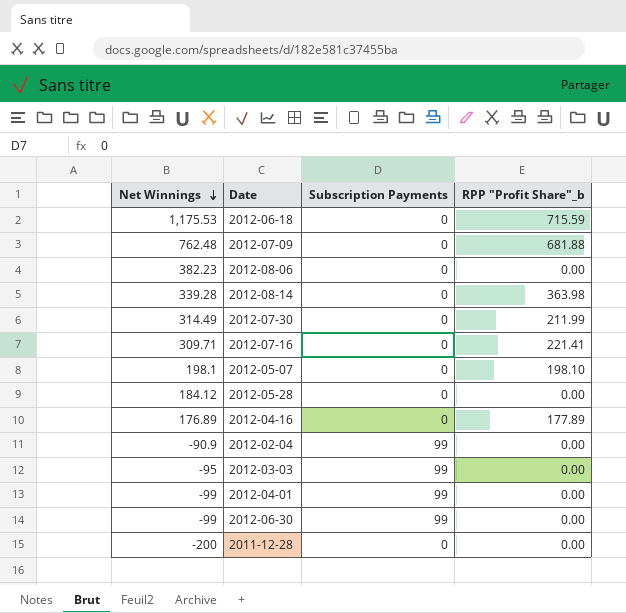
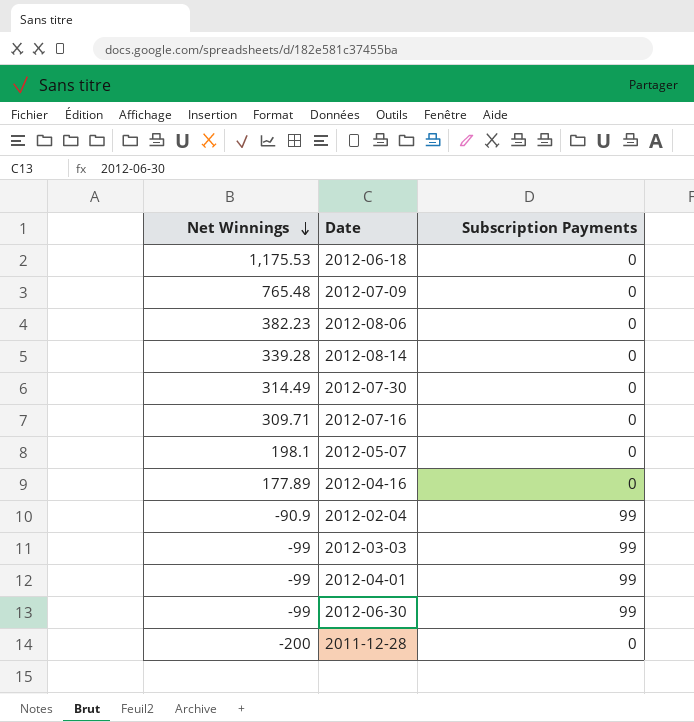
column RPP "Profit Share"_b | position: 4 -> none
row 2012-05-28: 184.12 | 0 | 0.00 -> none
2012-07-09 | Net Winnings: 762.48 -> 765.48
2012-04-16 | Net Winnings: 176.89 -> 177.89
2012-03-03 | Net Winnings: -95 -> -99

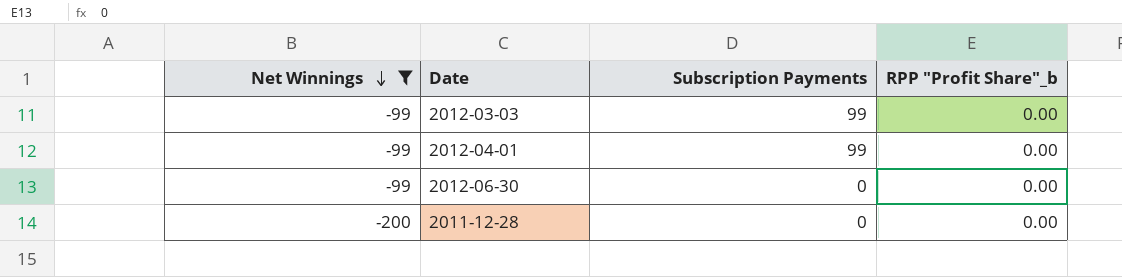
filter: none -> Net Winnings <= -99
column RPP "Profit Share"_b | position: none -> 4
2012-06-30 | Subscription Payments: 99 -> 0

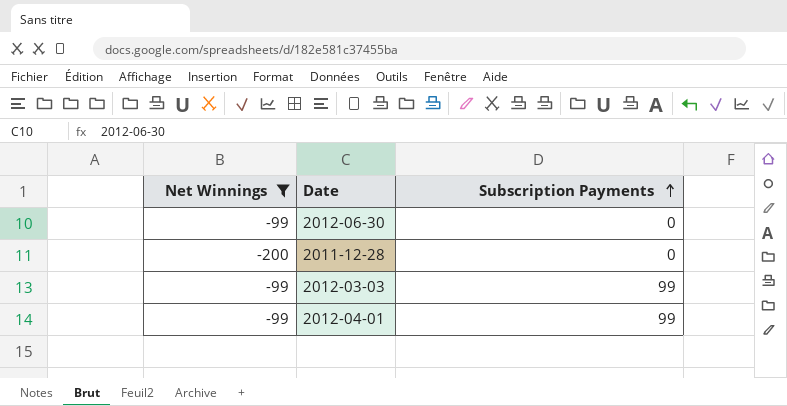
row order: Net Winnings descending -> Subscription Payments ascending
column RPP "Profit Share"_b | position: 4 -> none

